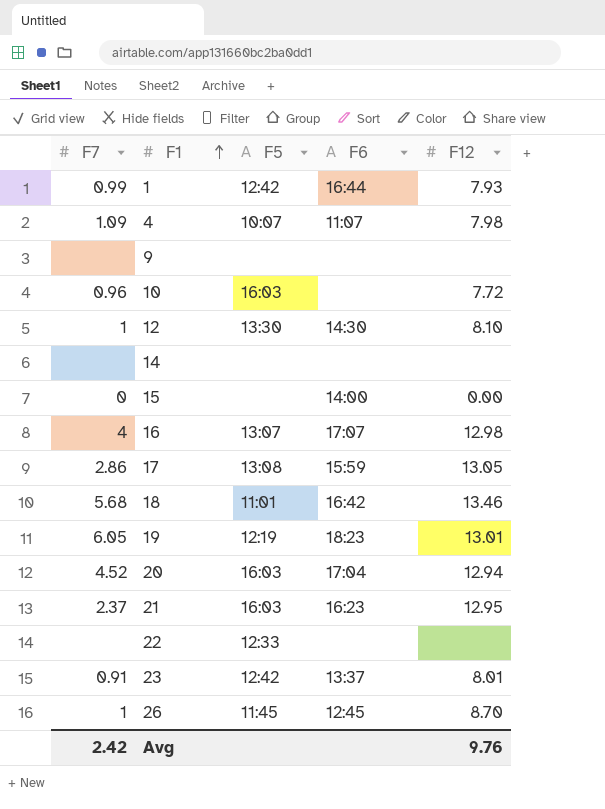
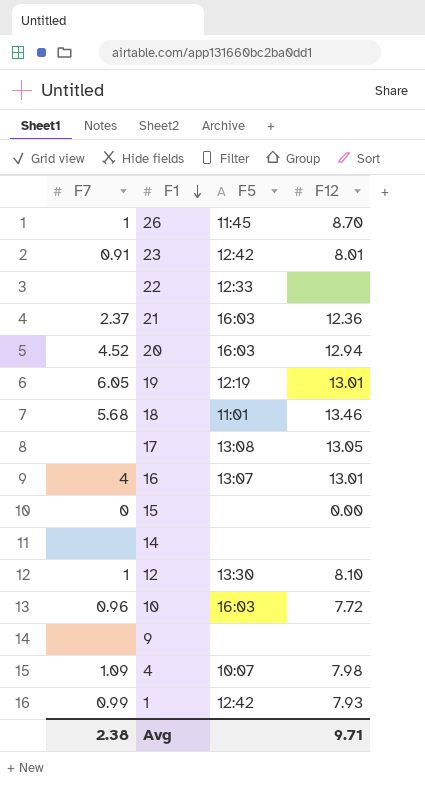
row order: F1 ascending -> F1 descending
column F6 | position: 4 -> none
21 | F12: 12.95 -> 12.36
17 | F7: 2.86 -> none
16 | F12: 12.98 -> 13.01
Avg | F7: 2.42 -> 2.38
Avg | F12: 9.76 -> 9.71

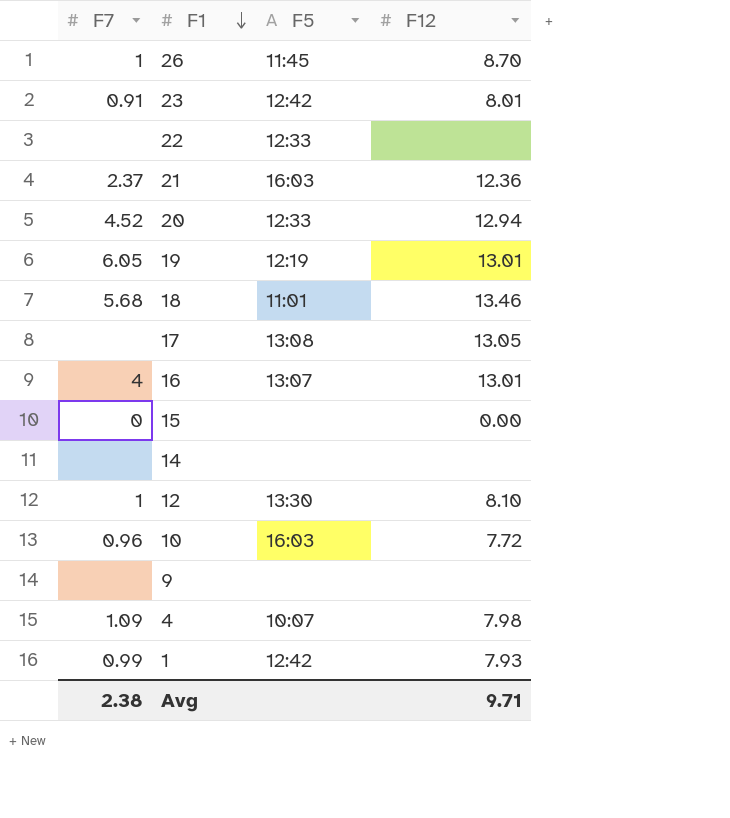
20 | F5: 16:03 -> 12:33

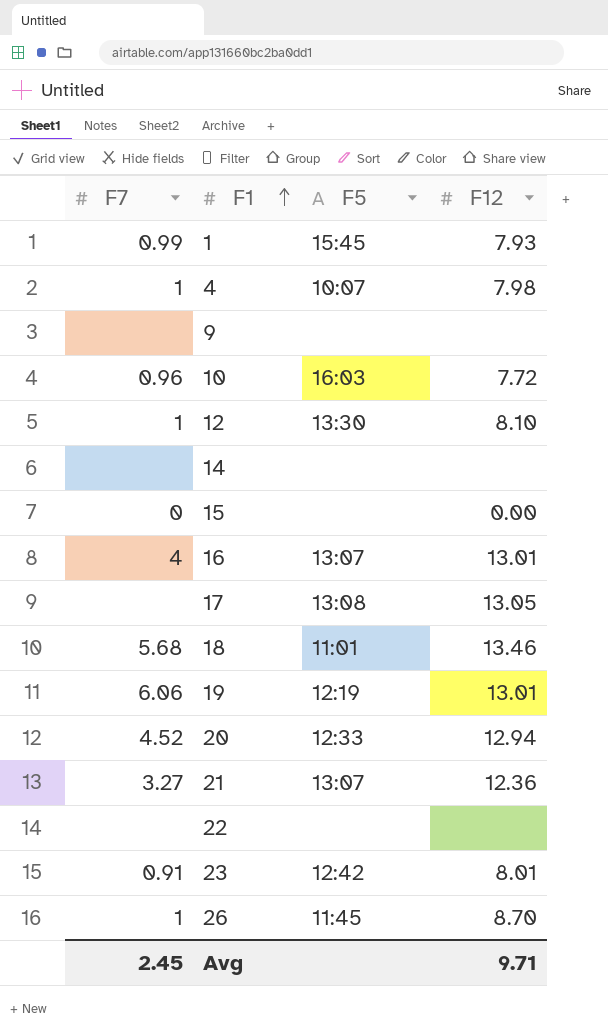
row order: F1 descending -> F1 ascending
1 | F5: 12:42 -> 15:45
4 | F7: 1.09 -> 1
19 | F7: 6.05 -> 6.06
21 | F7: 2.37 -> 3.27
21 | F5: 16:03 -> 13:07
22 | F5: 12:33 -> none
Avg | F7: 2.38 -> 2.45

